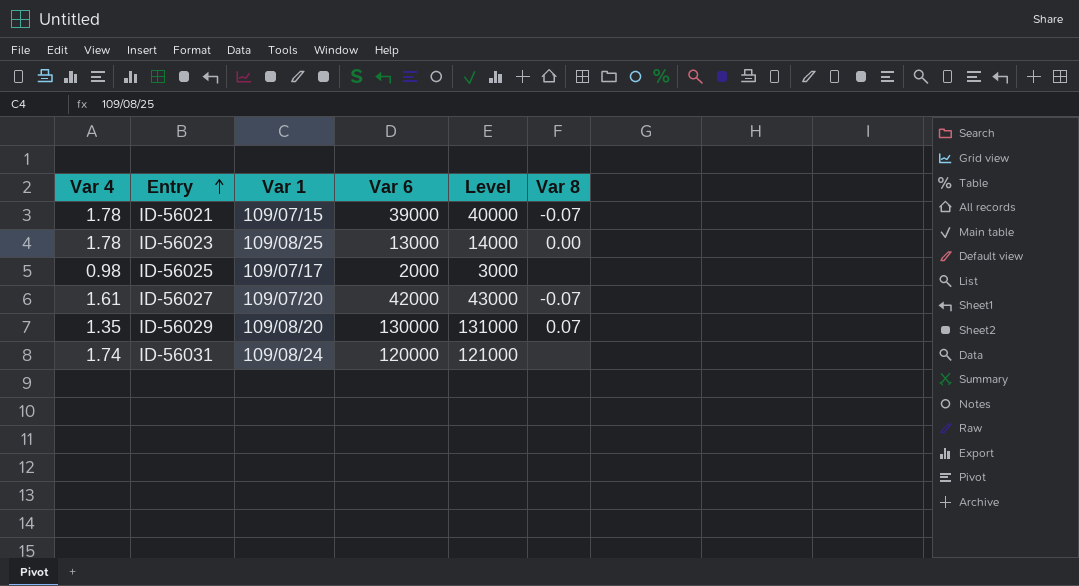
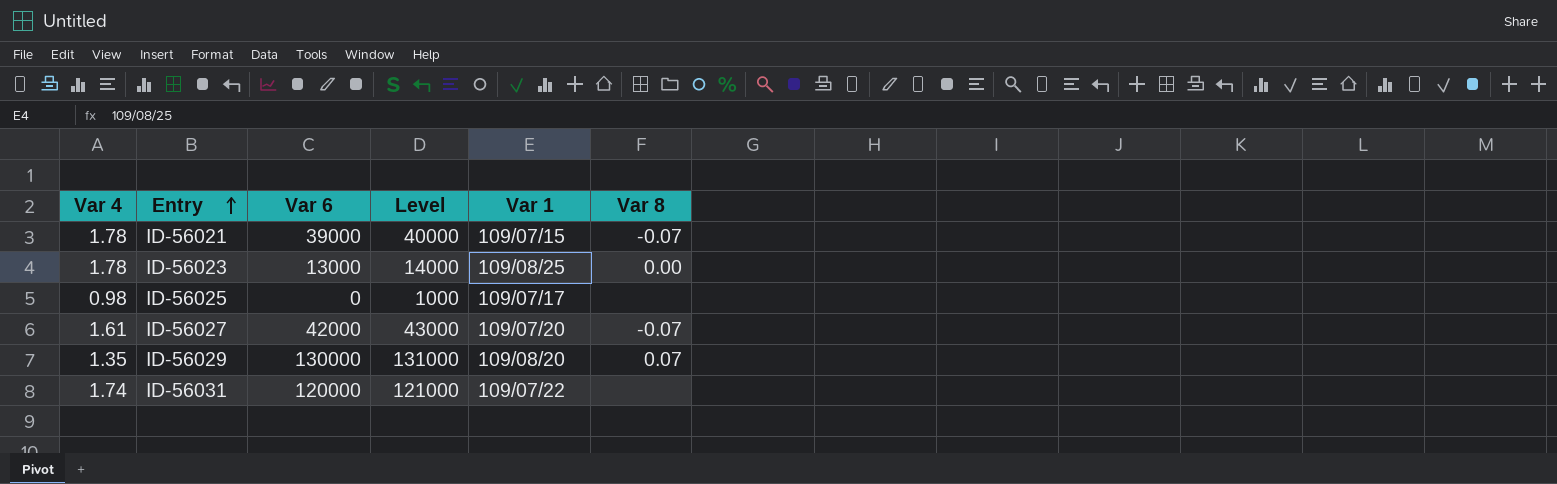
column Var 1 | position: 3 -> 5
ID-56025 | Var 6: 2000 -> 0
ID-56025 | Level: 3000 -> 1000
ID-56031 | Var 1: 109/08/24 -> 109/07/22

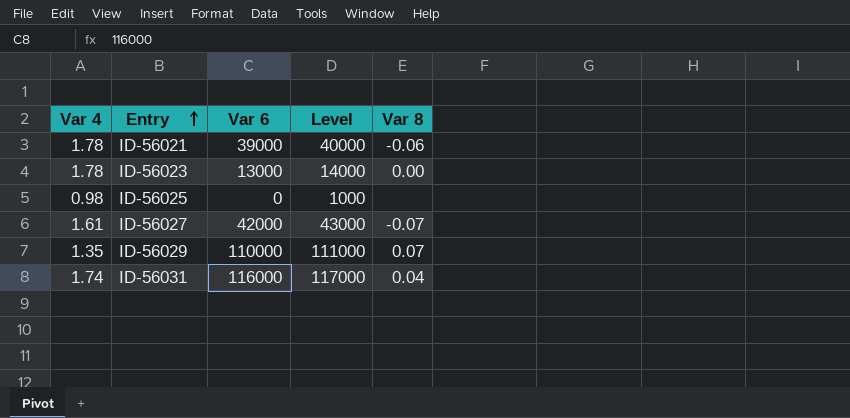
column Var 1 | position: 5 -> none
ID-56021 | Var 8: -0.07 -> -0.06
ID-56029 | Var 6: 130000 -> 110000
ID-56029 | Level: 131000 -> 111000
ID-56031 | Var 6: 120000 -> 116000
ID-56031 | Level: 121000 -> 117000
ID-56031 | Var 8: none -> 0.04

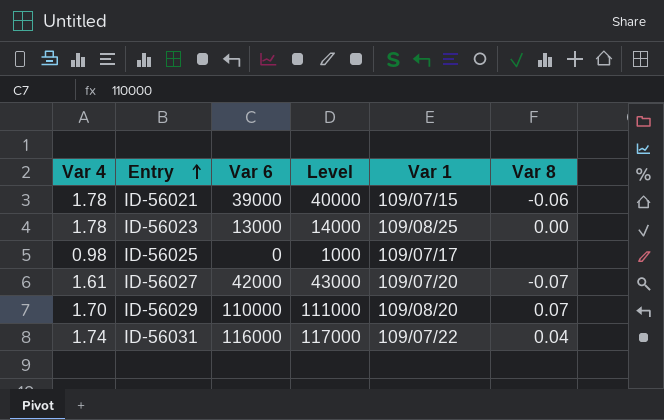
column Var 1 | position: none -> 5
ID-56029 | Var 4: 1.35 -> 1.70

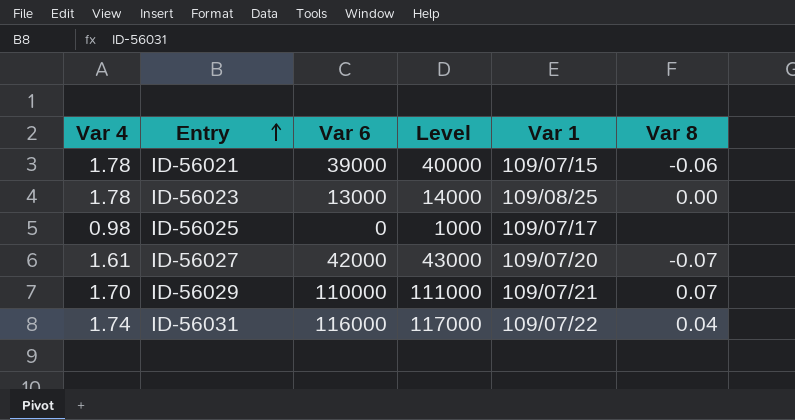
ID-56029 | Var 1: 109/08/20 -> 109/07/21

